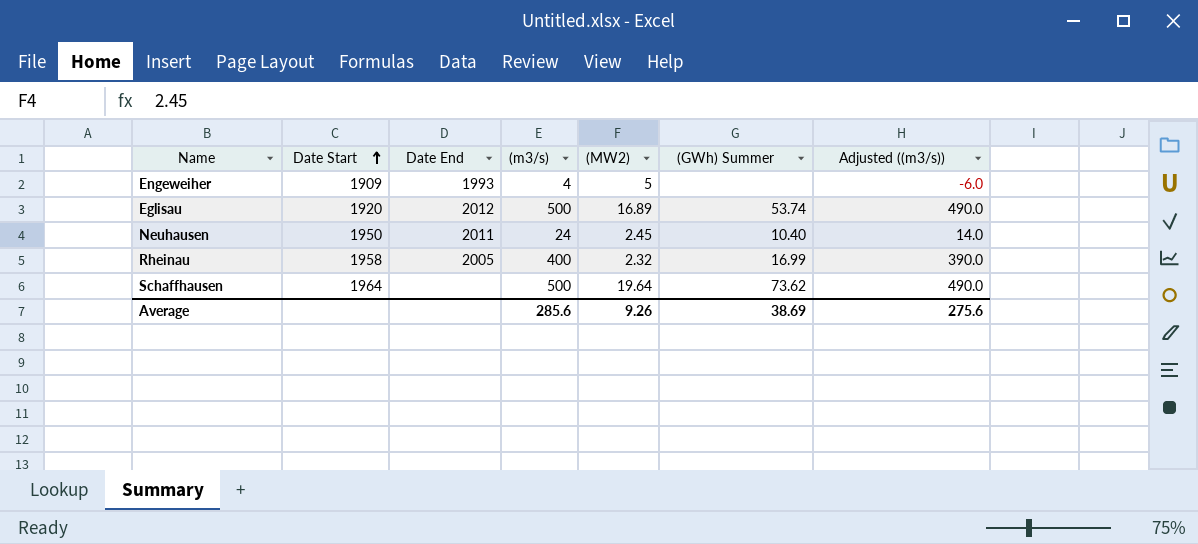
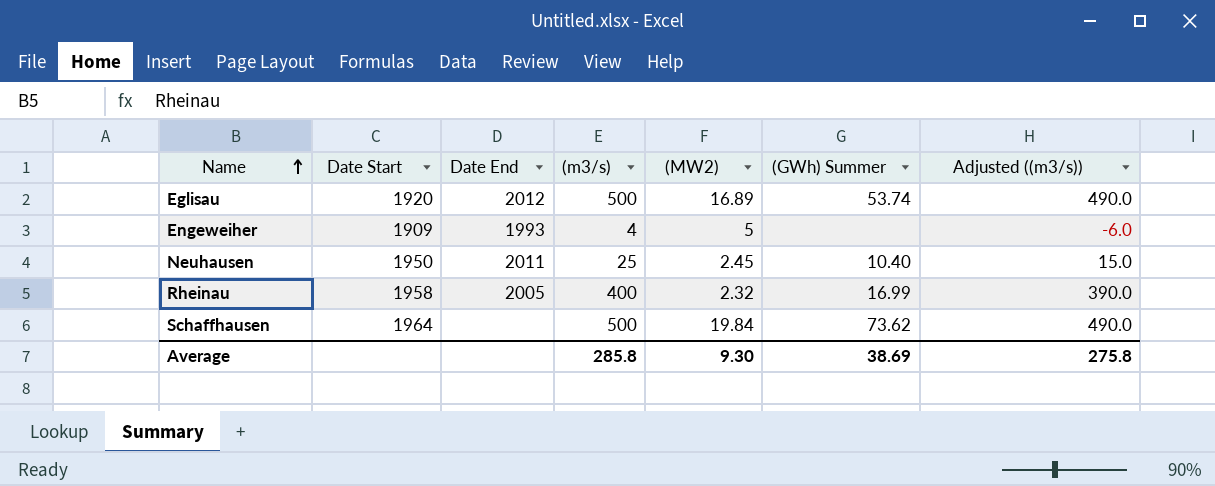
row order: Date Start ascending -> Name ascending
Neuhausen | (m3/s): 24 -> 25
Neuhausen | Adjusted ((m3/s)): 14.0 -> 15.0
Schaffhausen | (MW2): 19.64 -> 19.84
Average | (m3/s): 285.6 -> 285.8
Average | (MW2): 9.26 -> 9.30
Average | Adjusted ((m3/s)): 275.6 -> 275.8

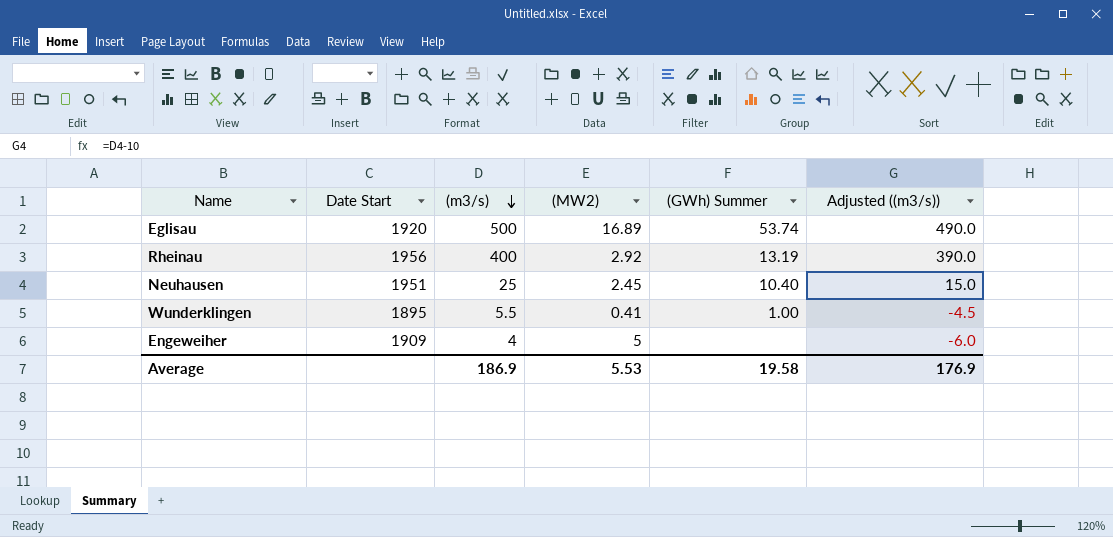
row order: Name ascending -> (m3/s) descending
column Date End | position: 3 -> none
row Schaffhausen: 1964 | none | 500 | 19.84 | 73.62 | 490.0 -> none
Rheinau | Date Start: 1958 -> 1956
Rheinau | (MW2): 2.32 -> 2.92
Rheinau | (GWh) Summer: 16.99 -> 13.19
Neuhausen | Date Start: 1950 -> 1951
row Wunderklingen: none -> 1895 | 5.5 | 0.41 | 1.00 | -4.5
Average | (m3/s): 285.8 -> 186.9
Average | (MW2): 9.30 -> 5.53
Average | (GWh) Summer: 38.69 -> 19.58
Average | Adjusted ((m3/s)): 275.8 -> 176.9

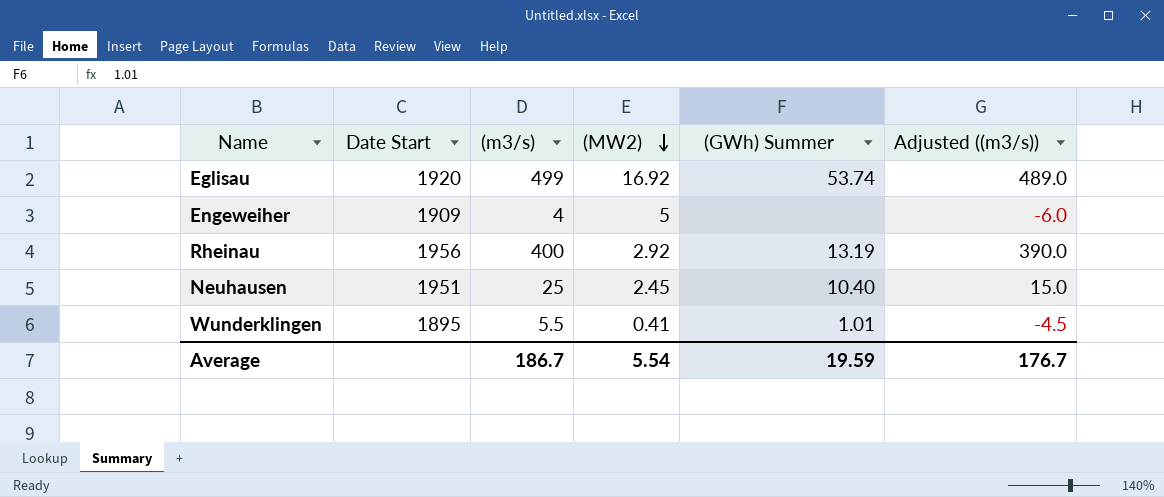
row order: (m3/s) descending -> (MW2) descending
Eglisau | (m3/s): 500 -> 499
Eglisau | (MW2): 16.89 -> 16.92
Eglisau | Adjusted ((m3/s)): 490.0 -> 489.0
Wunderklingen | (GWh) Summer: 1.00 -> 1.01
Average | (m3/s): 186.9 -> 186.7
Average | (MW2): 5.53 -> 5.54
Average | (GWh) Summer: 19.58 -> 19.59
Average | Adjusted ((m3/s)): 176.9 -> 176.7

